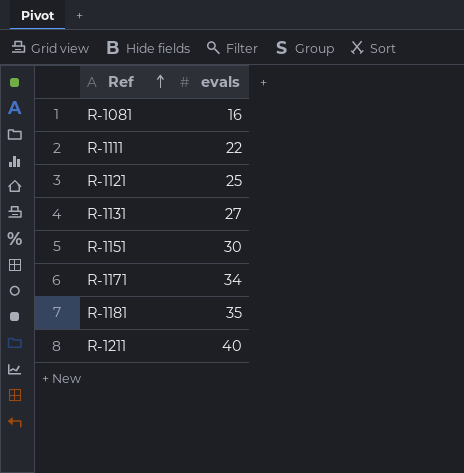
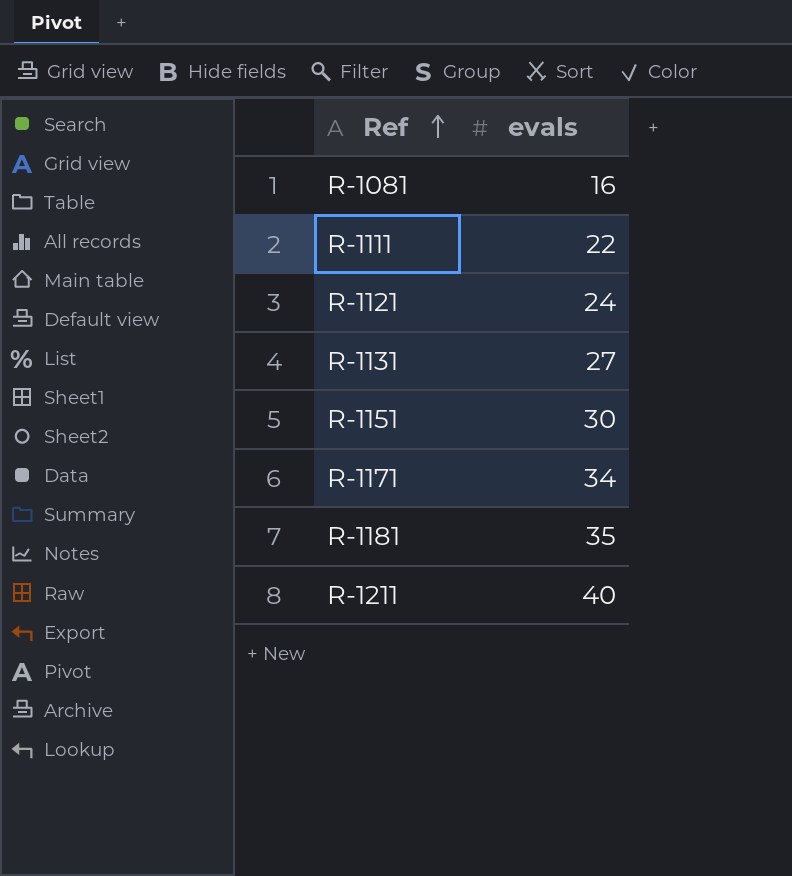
R-1121 | evals: 25 -> 24

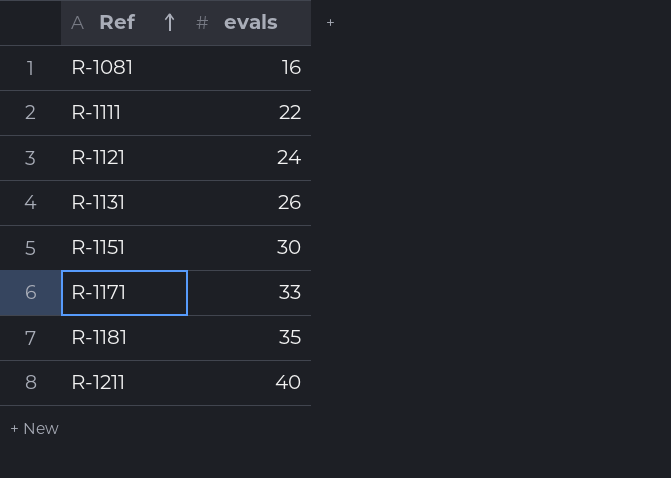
R-1131 | evals: 27 -> 26
R-1171 | evals: 34 -> 33

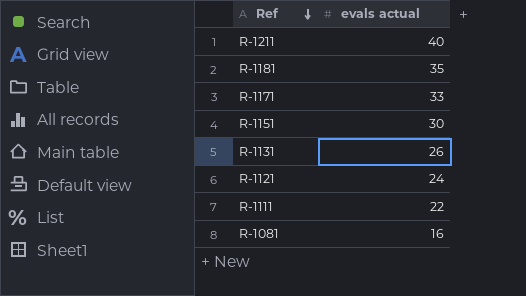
row order: Ref ascending -> Ref descending
column name: evals -> evals actual

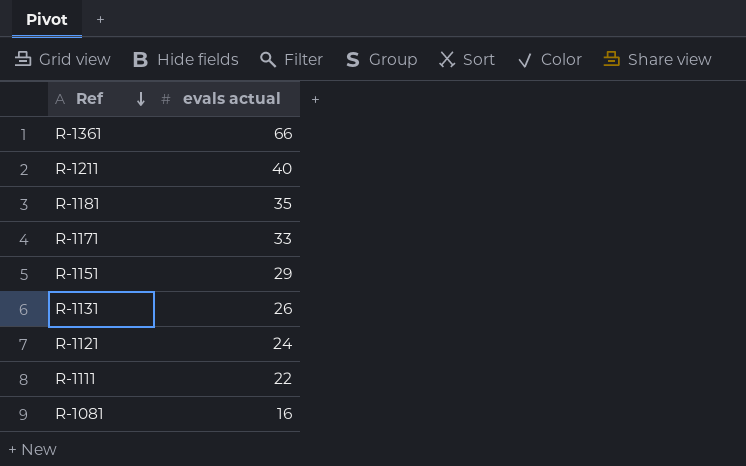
row R-1361: none -> 66
R-1151 | evals actual: 30 -> 29

